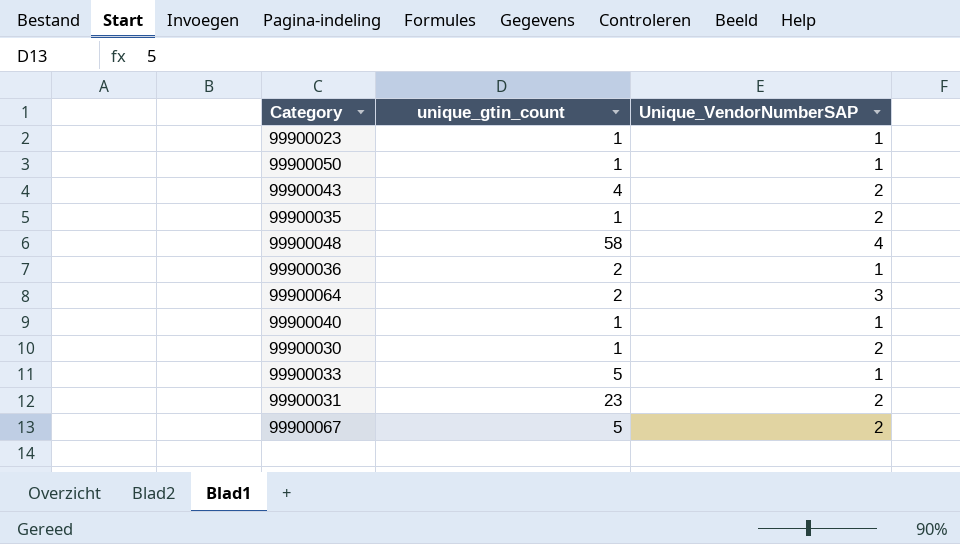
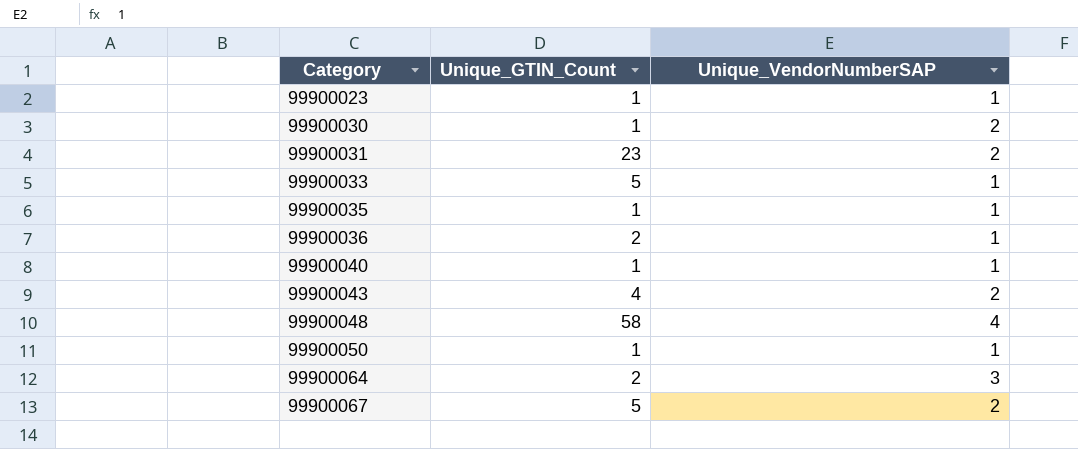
row order: none -> Category ascending
column name: unique_gtin_count -> Unique_GTIN_Count
99900035 | Unique_VendorNumberSAP: 2 -> 1

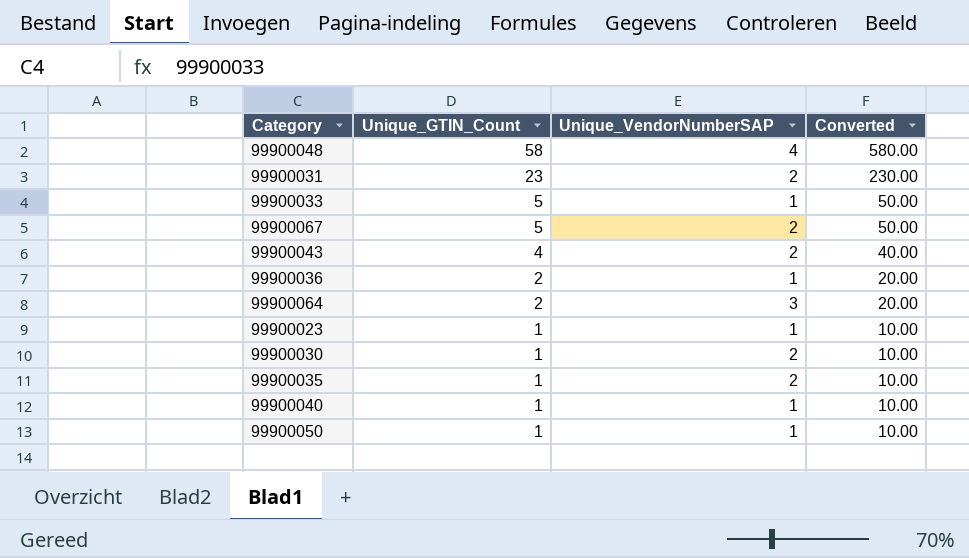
row order: Category ascending -> Unique_GTIN_Count descending
column Converted | formula: none -> [Unique_GTIN_Count] * 10
99900035 | Unique_VendorNumberSAP: 1 -> 2

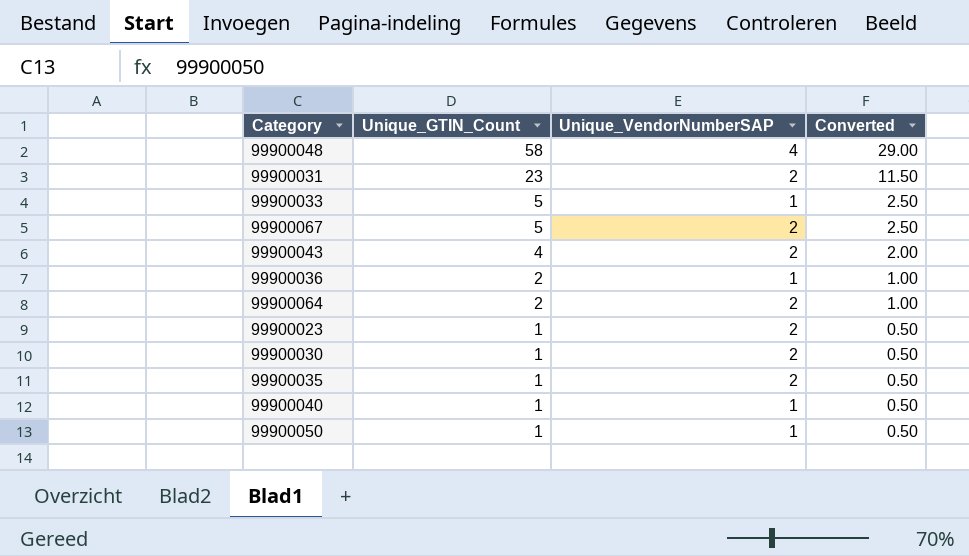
column Converted | formula: [Unique_GTIN_Count] * 10 -> [Unique_GTIN_Count] * 0.5
99900064 | Unique_VendorNumberSAP: 3 -> 2
99900023 | Unique_VendorNumberSAP: 1 -> 2

